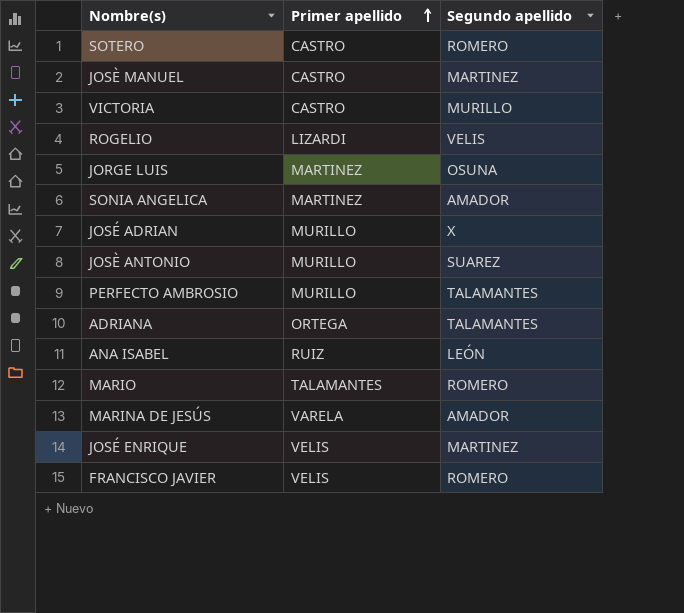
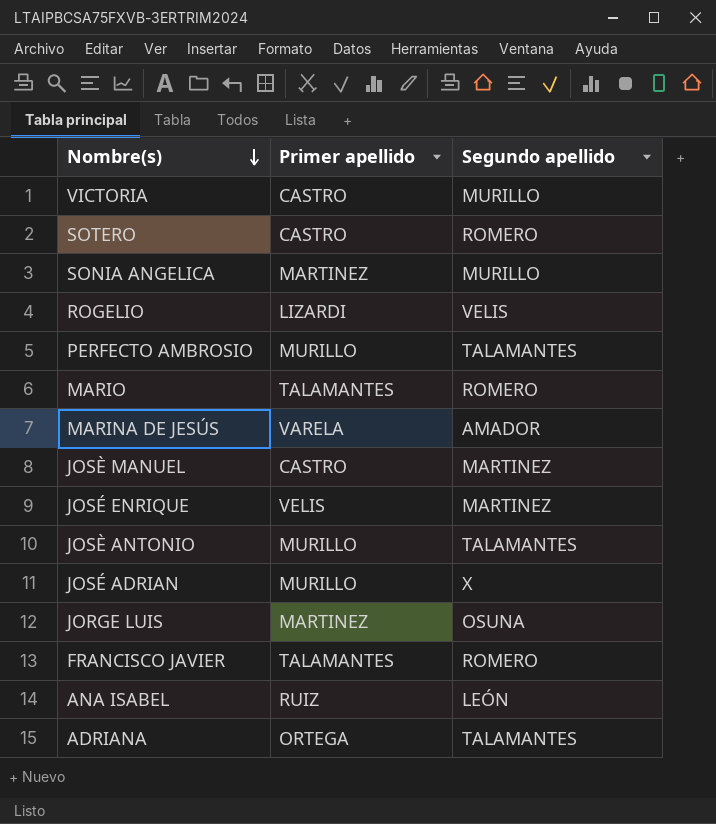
row order: Primer apellido ascending -> Nombre(s) descending
SONIA ANGELICA | Segundo apellido: AMADOR -> MURILLO
JOSÈ ANTONIO | Segundo apellido: SUAREZ -> TALAMANTES
FRANCISCO JAVIER | Primer apellido: VELIS -> TALAMANTES

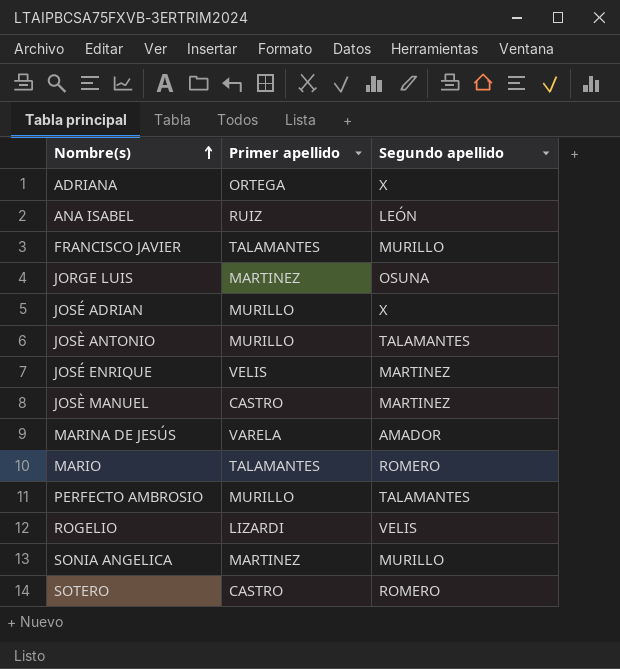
row order: Nombre(s) descending -> Nombre(s) ascending
row VICTORIA: CASTRO | MURILLO -> none
ADRIANA | Segundo apellido: TALAMANTES -> X
FRANCISCO JAVIER | Segundo apellido: ROMERO -> MURILLO

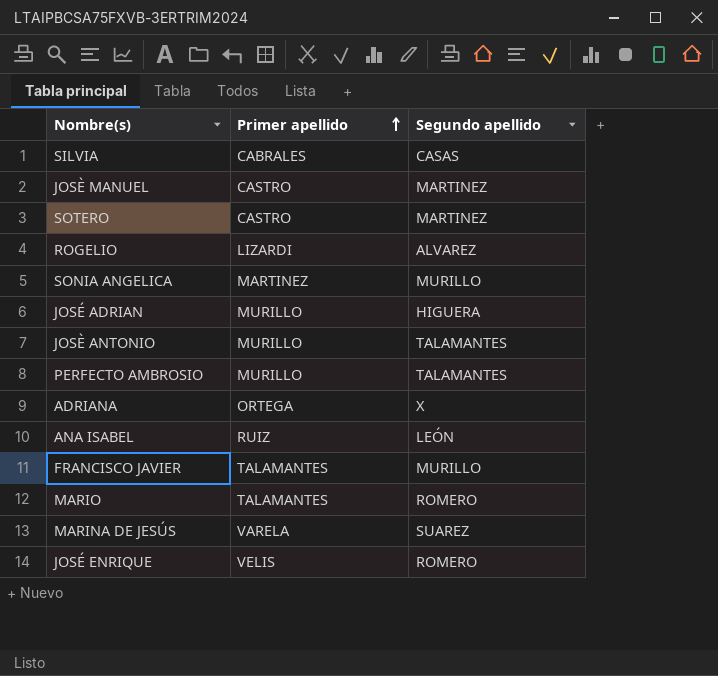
row order: Nombre(s) ascending -> Primer apellido ascending
row JORGE LUIS: MARTINEZ | OSUNA -> none
row SILVIA: none -> CABRALES | CASAS
SOTERO | Segundo apellido: ROMERO -> MARTINEZ
ROGELIO | Segundo apellido: VELIS -> ALVAREZ
JOSÉ ADRIAN | Segundo apellido: X -> HIGUERA
MARINA DE JESÚS | Segundo apellido: AMADOR -> SUAREZ
JOSÉ ENRIQUE | Segundo apellido: MARTINEZ -> ROMERO

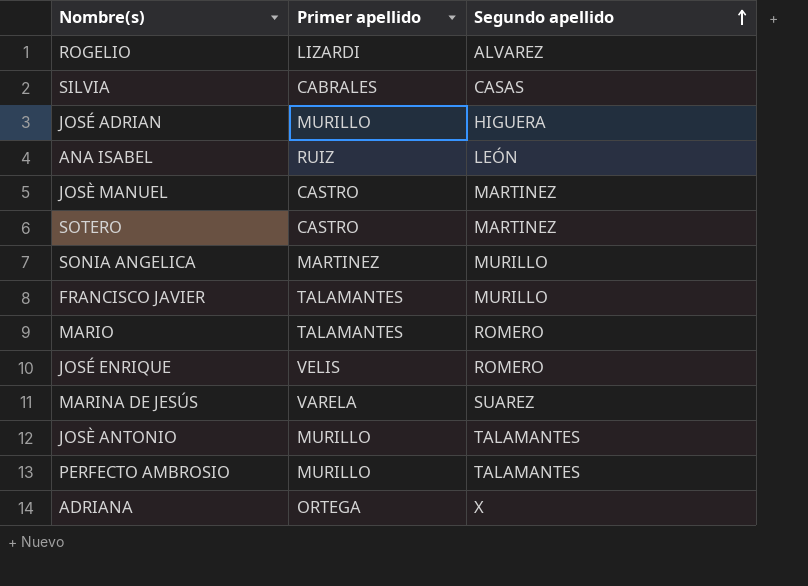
row order: Primer apellido ascending -> Segundo apellido ascending

